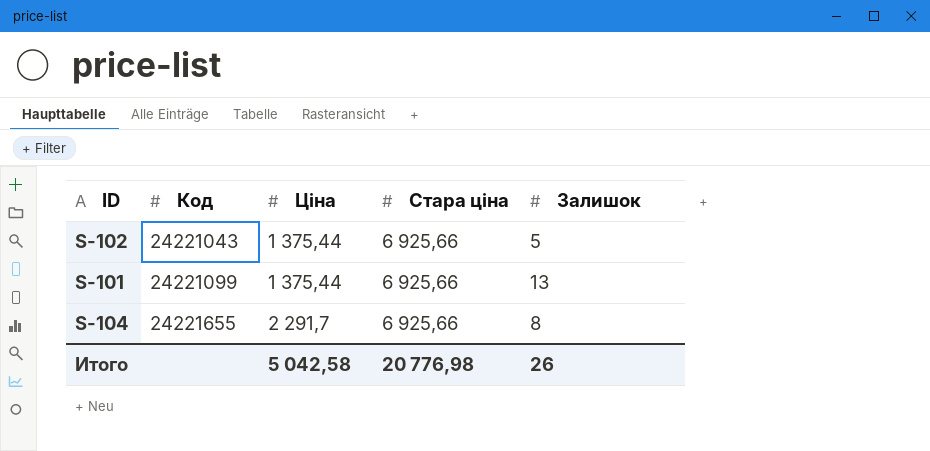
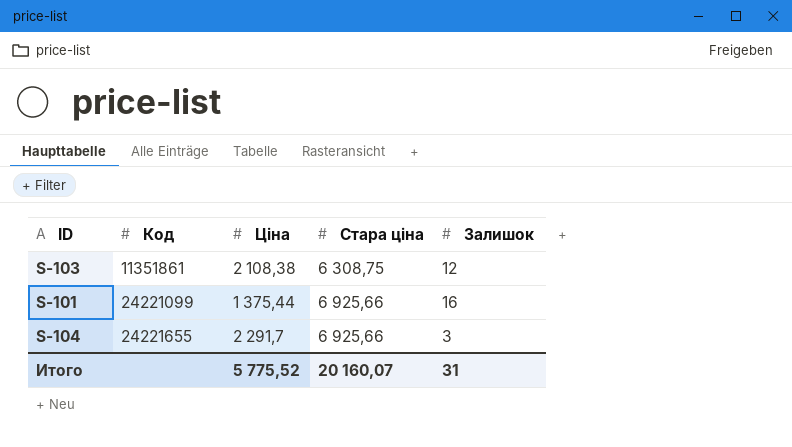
row S-102: 24221043 | 1 375,44 | 6 925,66 | 5 -> none
row S-103: none -> 11351861 | 2 108,38 | 6 308,75 | 12
S-101 | Залишок: 13 -> 16
S-104 | Залишок: 8 -> 3
Итого | Ціна: 5 042,58 -> 5 775,52
Итого | Стара ціна: 20 776,98 -> 20 160,07
Итого | Залишок: 26 -> 31

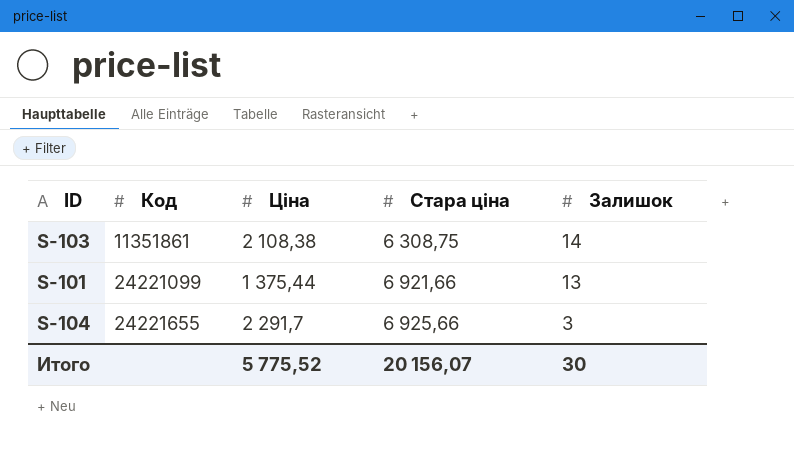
S-103 | Залишок: 12 -> 14
S-101 | Стара ціна: 6 925,66 -> 6 921,66
S-101 | Залишок: 16 -> 13
Итого | Стара ціна: 20 160,07 -> 20 156,07
Итого | Залишок: 31 -> 30

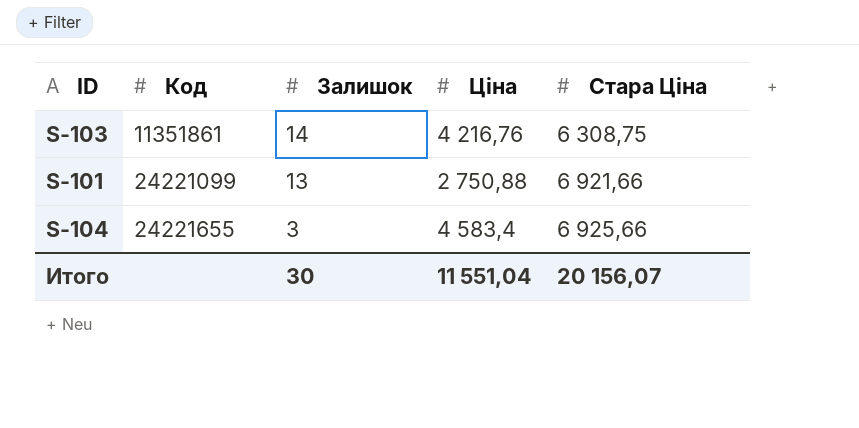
column Залишок | position: 5 -> 3
column name: Стара ціна -> Стара Ціна
S-103 | Ціна: 2 108,38 -> 4 216,76
S-101 | Ціна: 1 375,44 -> 2 750,88
S-104 | Ціна: 2 291,7 -> 4 583,4
Итого | Ціна: 5 775,52 -> 11 551,04

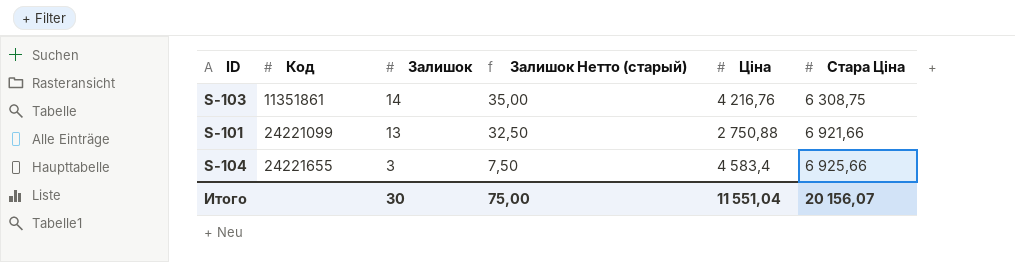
column Залишок Нетто (старый) | formula: none -> [Залишок] * 2,5

